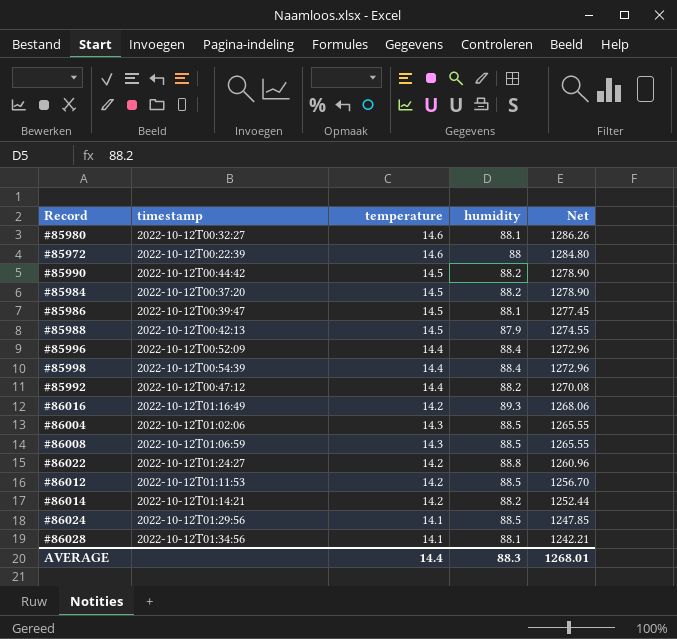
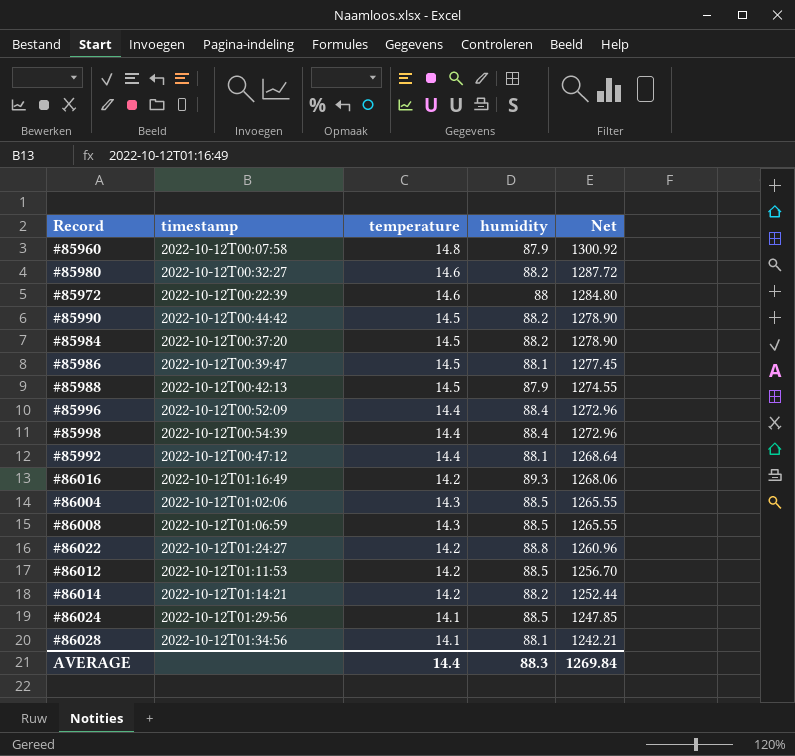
row #85960: none -> 2022-10-12T00:07:58 | 14.8 | 87.9 | 1300.92
#85980 | humidity: 88.1 -> 88.2
#85980 | Net: 1286.26 -> 1287.72
#85992 | humidity: 88.2 -> 88.1
#85992 | Net: 1270.08 -> 1268.64
AVERAGE | Net: 1268.01 -> 1269.84

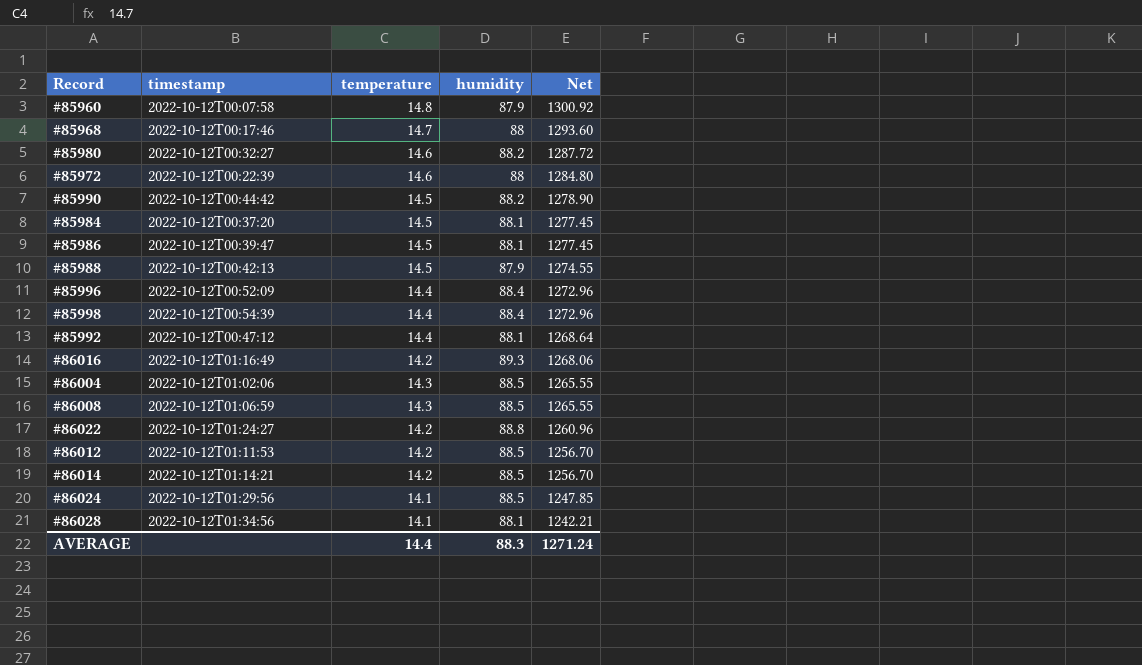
row #85968: none -> 2022-10-12T00:17:46 | 14.7 | 88 | 1293.60
#85984 | humidity: 88.2 -> 88.1
#85984 | Net: 1278.90 -> 1277.45
#86014 | humidity: 88.2 -> 88.5
#86014 | Net: 1252.44 -> 1256.70
AVERAGE | Net: 1269.84 -> 1271.24

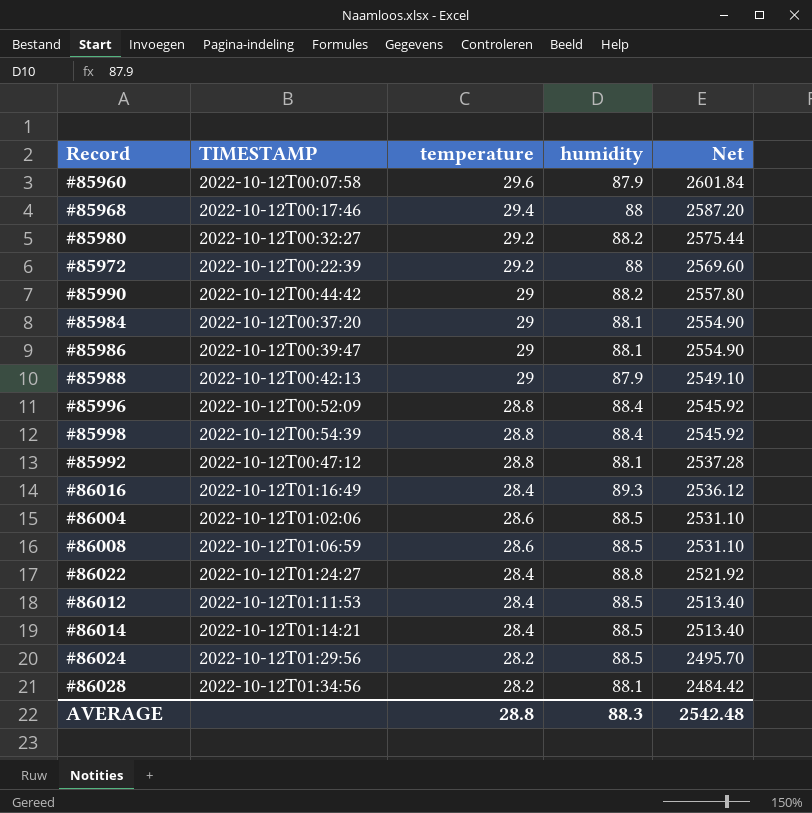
column name: timestamp -> TIMESTAMP
#85960 | temperature: 14.8 -> 29.6
#85960 | Net: 1300.92 -> 2601.84
#85968 | temperature: 14.7 -> 29.4
#85968 | Net: 1293.60 -> 2587.20
#85980 | temperature: 14.6 -> 29.2
#85980 | Net: 1287.72 -> 2575.44
#85972 | temperature: 14.6 -> 29.2
#85972 | Net: 1284.80 -> 2569.60
#85990 | temperature: 14.5 -> 29
#85990 | Net: 1278.90 -> 2557.80
#85984 | temperature: 14.5 -> 29
#85984 | Net: 1277.45 -> 2554.90
#85986 | temperature: 14.5 -> 29
#85986 | Net: 1277.45 -> 2554.90
#85988 | temperature: 14.5 -> 29
#85988 | Net: 1274.55 -> 2549.10
#85996 | temperature: 14.4 -> 28.8
#85996 | Net: 1272.96 -> 2545.92
#85998 | temperature: 14.4 -> 28.8
#85998 | Net: 1272.96 -> 2545.92
#85992 | temperature: 14.4 -> 28.8
#85992 | Net: 1268.64 -> 2537.28
#86016 | temperature: 14.2 -> 28.4
#86016 | Net: 1268.06 -> 2536.12
#86004 | temperature: 14.3 -> 28.6
#86004 | Net: 1265.55 -> 2531.10
#86008 | temperature: 14.3 -> 28.6
#86008 | Net: 1265.55 -> 2531.10
#86022 | temperature: 14.2 -> 28.4
#86022 | Net: 1260.96 -> 2521.92
#86012 | temperature: 14.2 -> 28.4
#86012 | Net: 1256.70 -> 2513.40
#86014 | temperature: 14.2 -> 28.4
#86014 | Net: 1256.70 -> 2513.40
#86024 | temperature: 14.1 -> 28.2
#86024 | Net: 1247.85 -> 2495.70
#86028 | temperature: 14.1 -> 28.2
#86028 | Net: 1242.21 -> 2484.42
AVERAGE | temperature: 14.4 -> 28.8
AVERAGE | Net: 1271.24 -> 2542.48

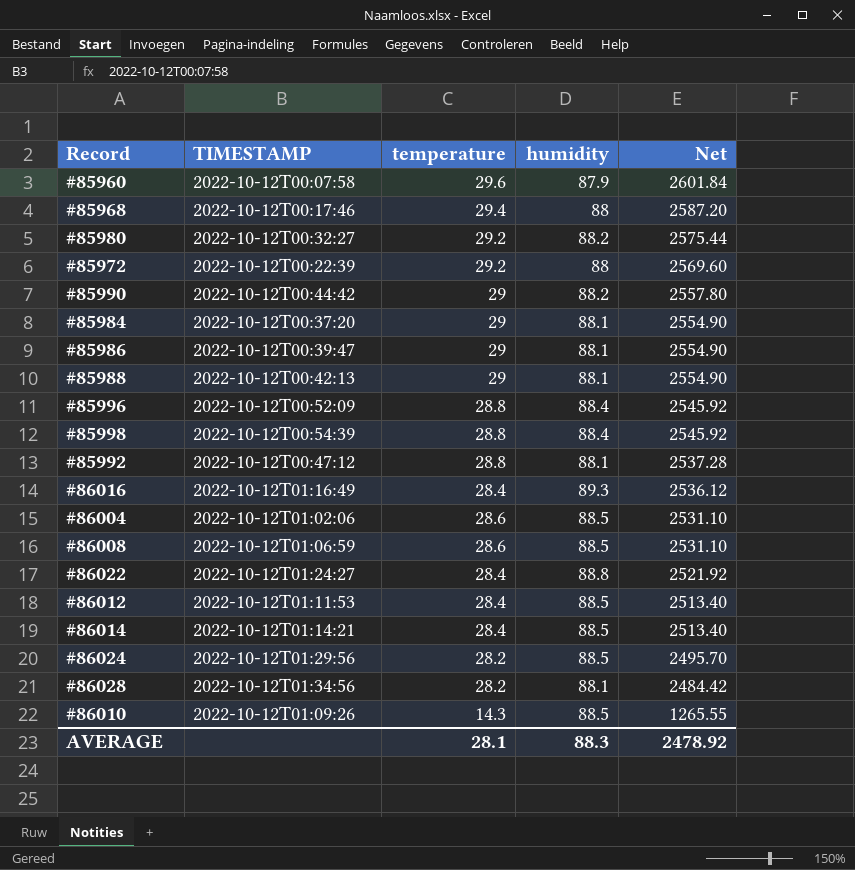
#85988 | humidity: 87.9 -> 88.1
#85988 | Net: 2549.10 -> 2554.90
row #86010: none -> 2022-10-12T01:09:26 | 14.3 | 88.5 | 1265.55
AVERAGE | temperature: 28.8 -> 28.1
AVERAGE | Net: 2542.48 -> 2478.92

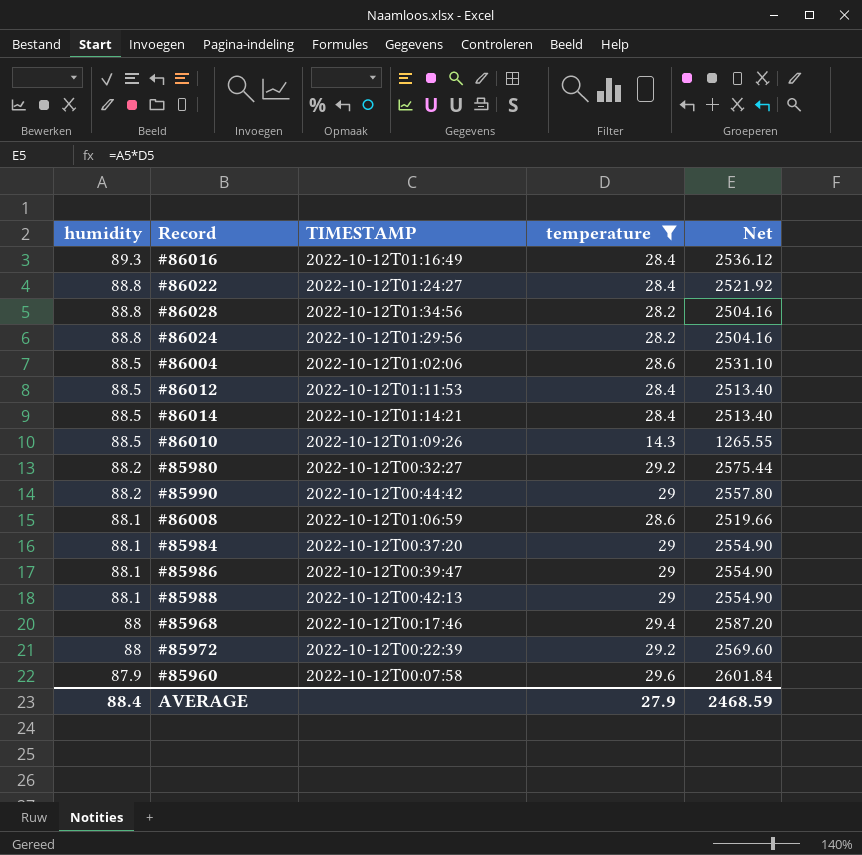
filter: none -> temperature != 28.8
row order: Net descending -> humidity descending
column humidity | position: 4 -> 1
#86028 | humidity: 88.1 -> 88.8
#86028 | Net: 2484.42 -> 2504.16
#86024 | humidity: 88.5 -> 88.8
#86024 | Net: 2495.70 -> 2504.16
#86008 | humidity: 88.5 -> 88.1
#86008 | Net: 2531.10 -> 2519.66
AVERAGE | humidity: 88.3 -> 88.4
AVERAGE | temperature: 28.1 -> 27.9
AVERAGE | Net: 2478.92 -> 2468.59

